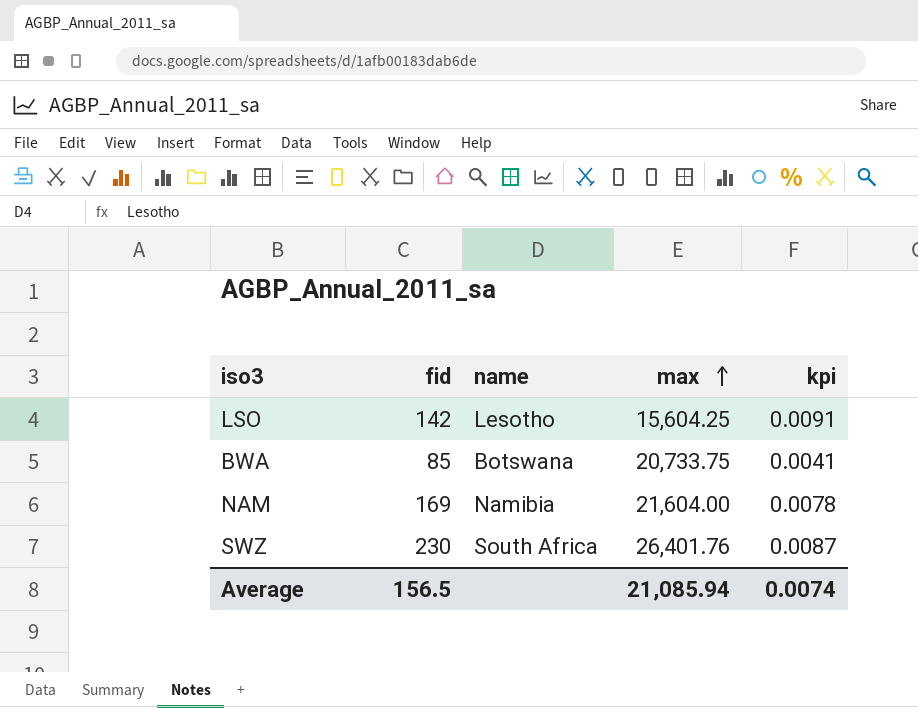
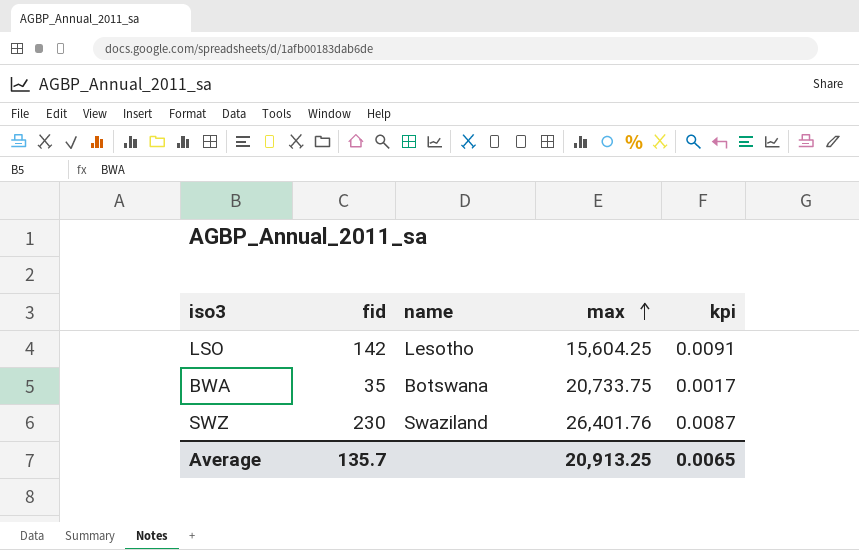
row NAM: 169 | Namibia | 21,604.00 | 0.0078 -> none
BWA | fid: 85 -> 35
BWA | kpi: 0.0041 -> 0.0017
SWZ | name: South Africa -> Swaziland
Average | fid: 156.5 -> 135.7
Average | max: 21,085.94 -> 20,913.25
Average | kpi: 0.0074 -> 0.0065

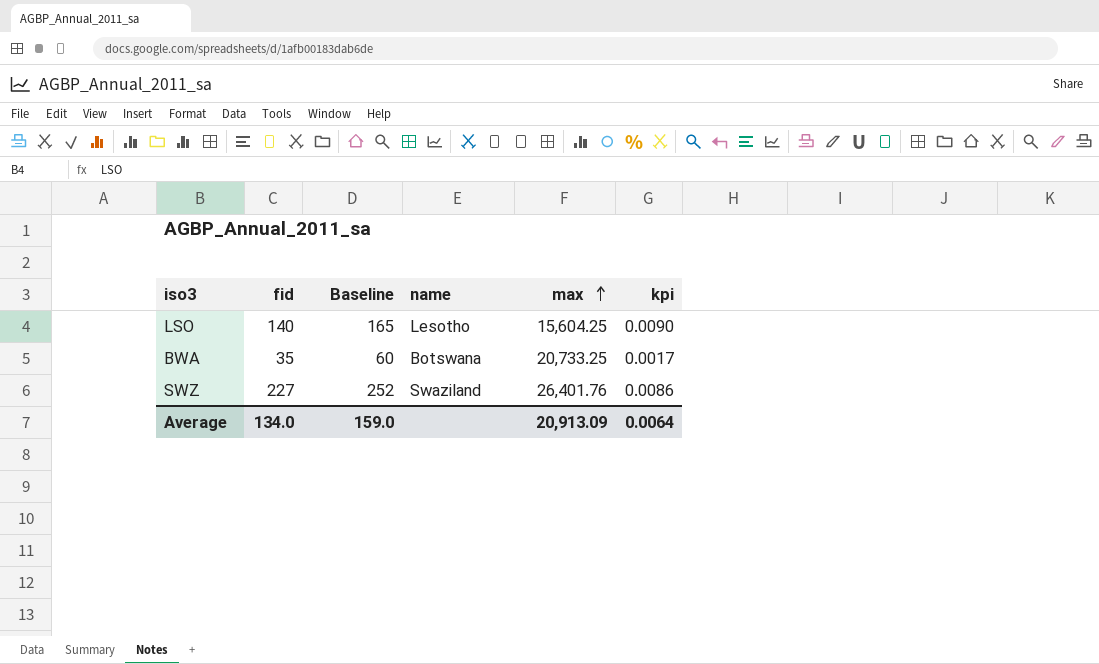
column Baseline | formula: none -> [fid] + 25
LSO | fid: 142 -> 140
LSO | kpi: 0.0091 -> 0.0090
BWA | max: 20,733.75 -> 20,733.25
SWZ | fid: 230 -> 227
SWZ | kpi: 0.0087 -> 0.0086
Average | fid: 135.7 -> 134.0
Average | max: 20,913.25 -> 20,913.09
Average | kpi: 0.0065 -> 0.0064

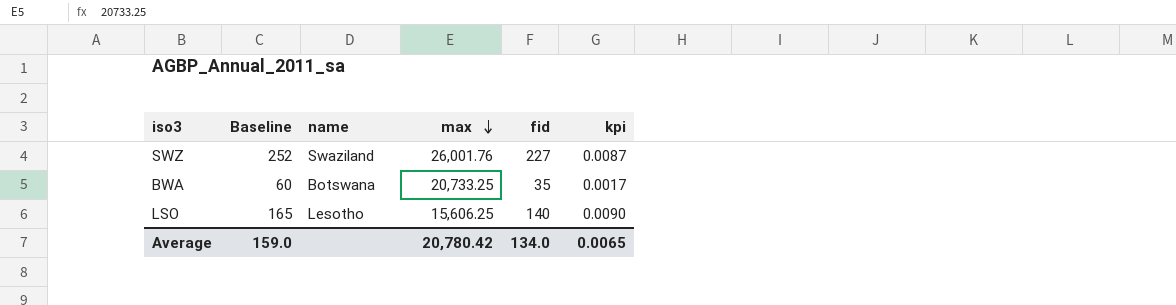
row order: max ascending -> max descending
column fid | position: 2 -> 5
SWZ | max: 26,401.76 -> 26,001.76
SWZ | kpi: 0.0086 -> 0.0087
LSO | max: 15,604.25 -> 15,606.25
Average | max: 20,913.09 -> 20,780.42
Average | kpi: 0.0064 -> 0.0065

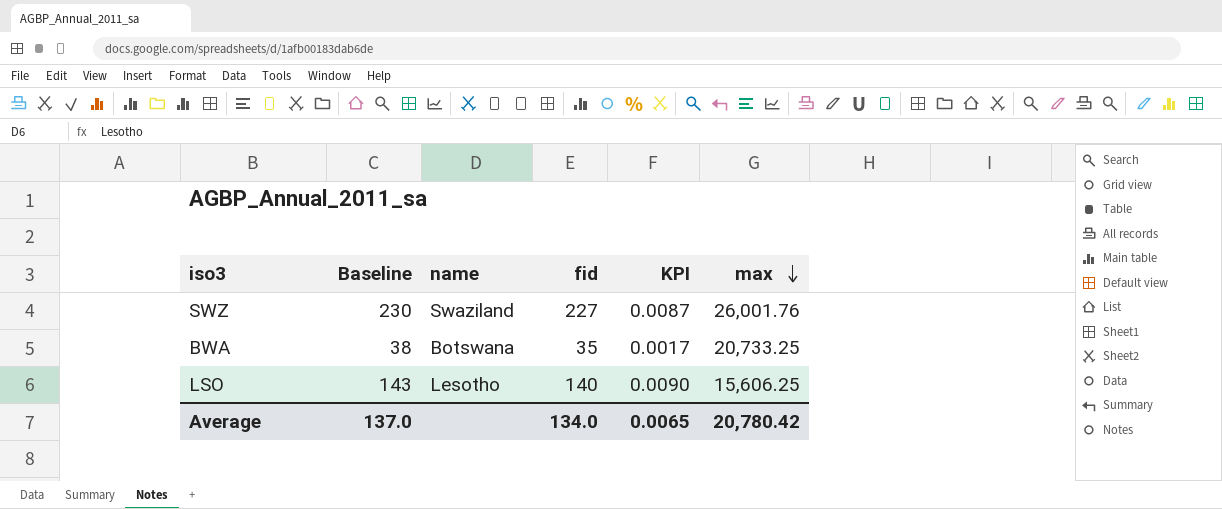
column Baseline | formula: [fid] + 25 -> [fid] + 3
column name: kpi -> KPI
column max | position: 4 -> 6
Average | Baseline: 159.0 -> 137.0

